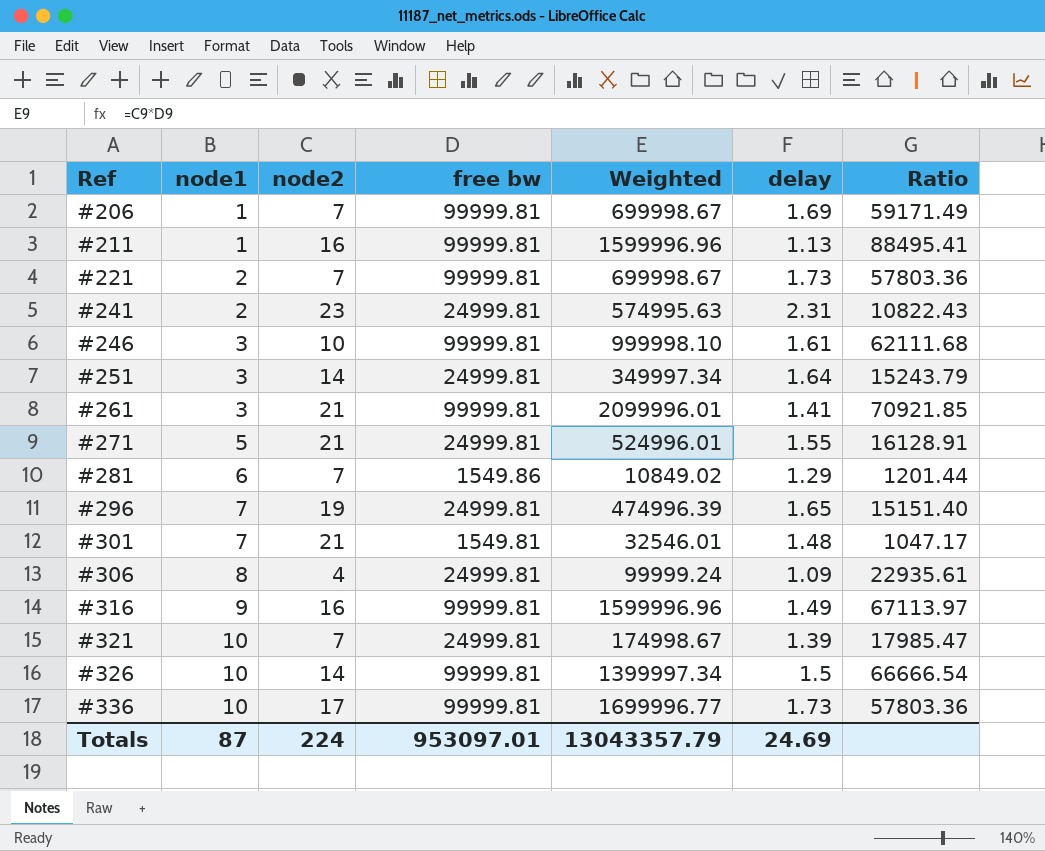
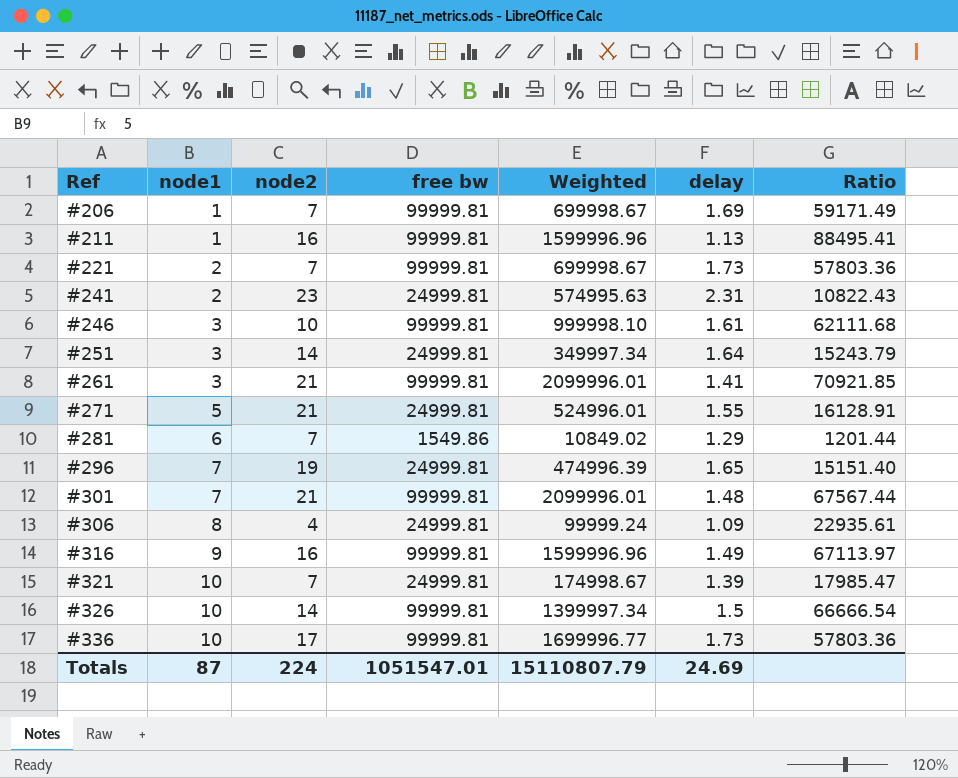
#301 | free bw: 1549.81 -> 99999.81
#301 | Weighted: 32546.01 -> 2099996.01
#301 | Ratio: 1047.17 -> 67567.44
Totals | free bw: 953097.01 -> 1051547.01
Totals | Weighted: 13043357.79 -> 15110807.79

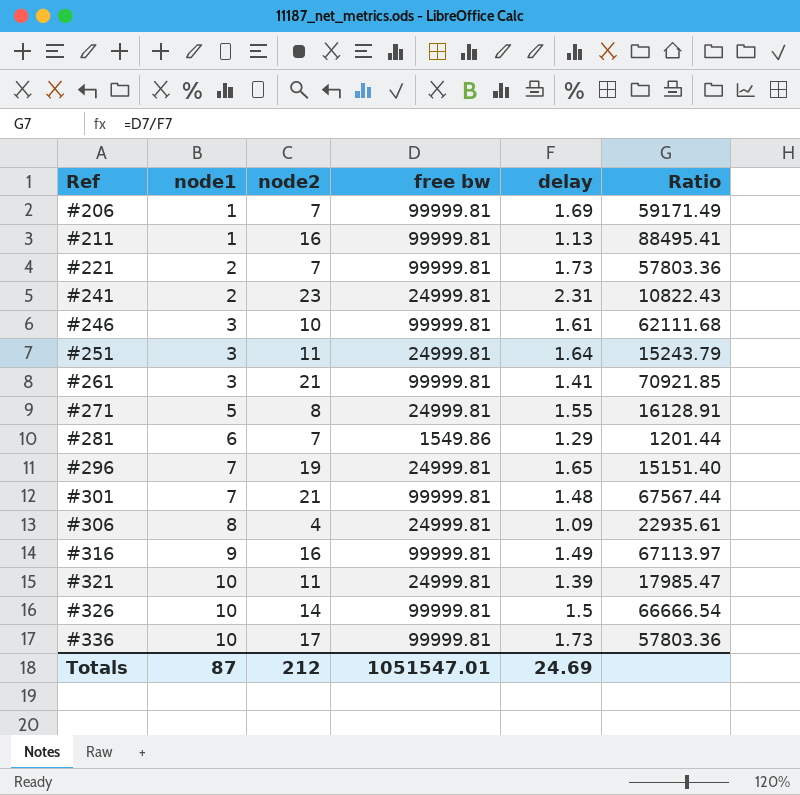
column Weighted | formula: [node2] * [free bw] -> none
#251 | node2: 14 -> 11
#271 | node2: 21 -> 8
#321 | node2: 7 -> 11
Totals | node2: 224 -> 212

